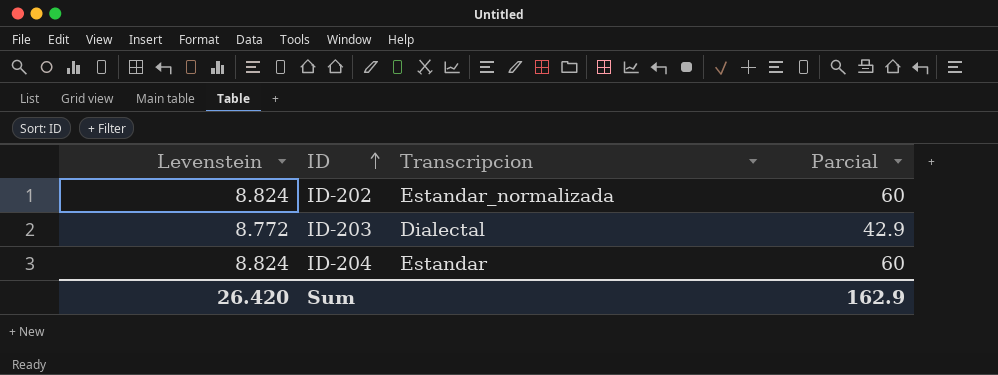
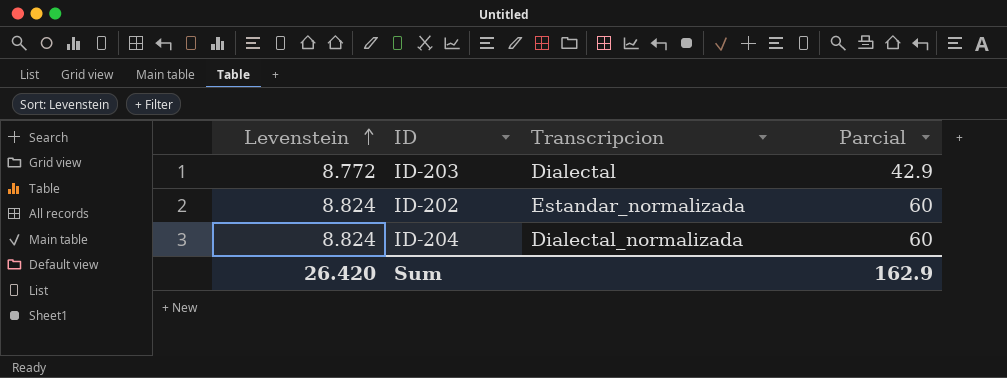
row order: ID ascending -> Levenstein ascending
ID-204 | Transcripcion: Estandar -> Dialectal_normalizada

